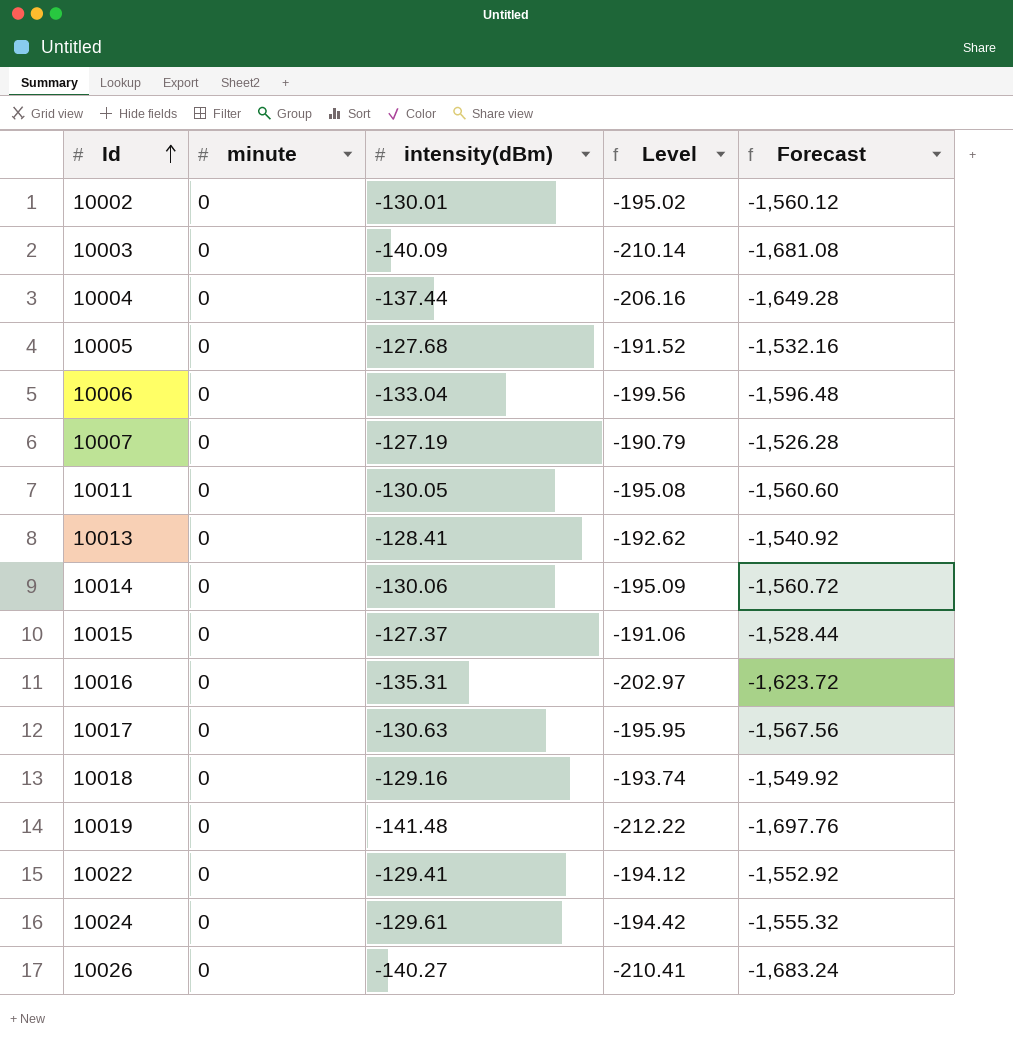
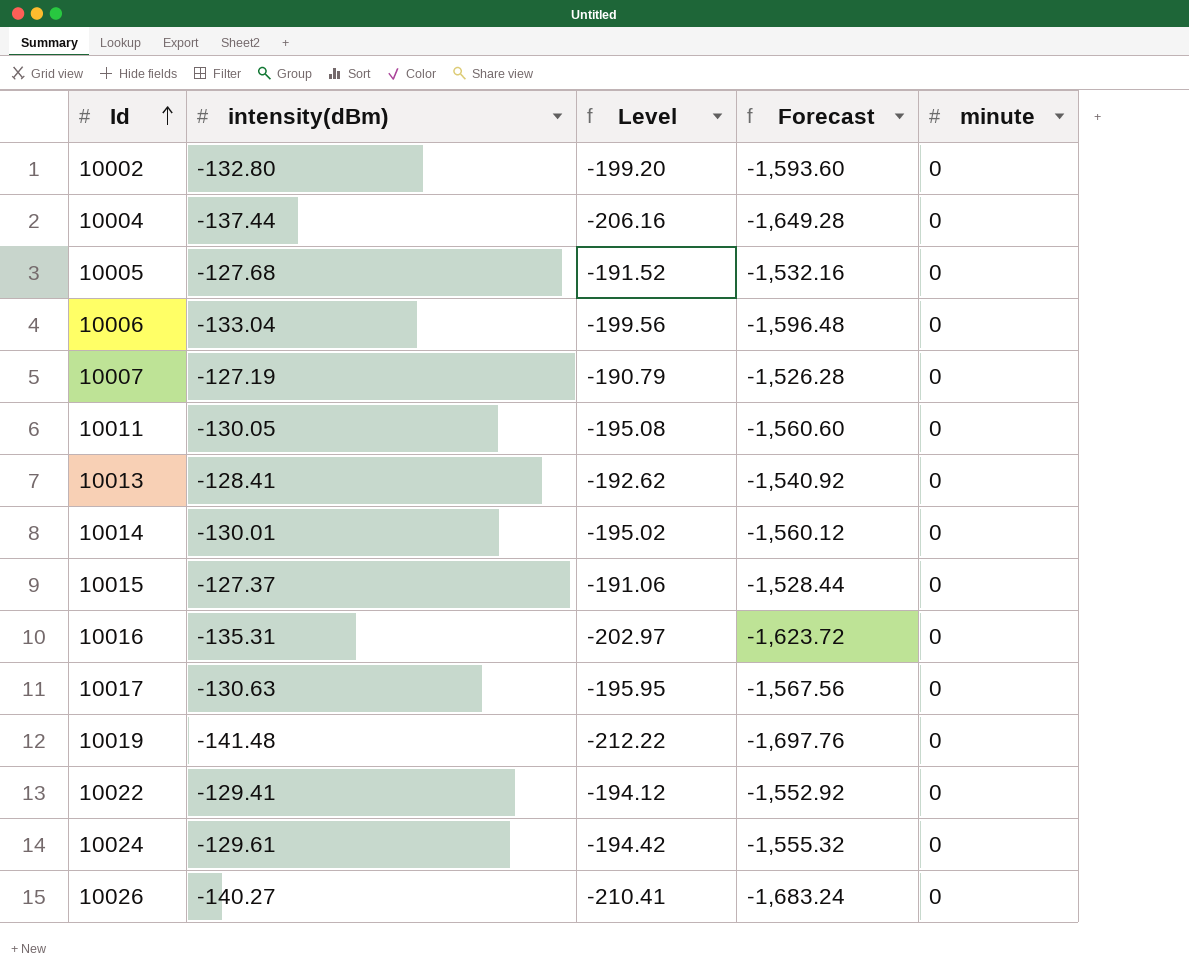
column minute | position: 2 -> 5
row 10003: 0 | -140.09 | -210.14 | -1,681.08 -> none
row 10018: 0 | -129.16 | -193.74 | -1,549.92 -> none
10002 | intensity(dBm): -130.01 -> -132.80
10002 | Level: -195.02 -> -199.20
10002 | Forecast: -1,560.12 -> -1,593.60
10014 | intensity(dBm): -130.06 -> -130.01
10014 | Level: -195.09 -> -195.02
10014 | Forecast: -1,560.72 -> -1,560.12

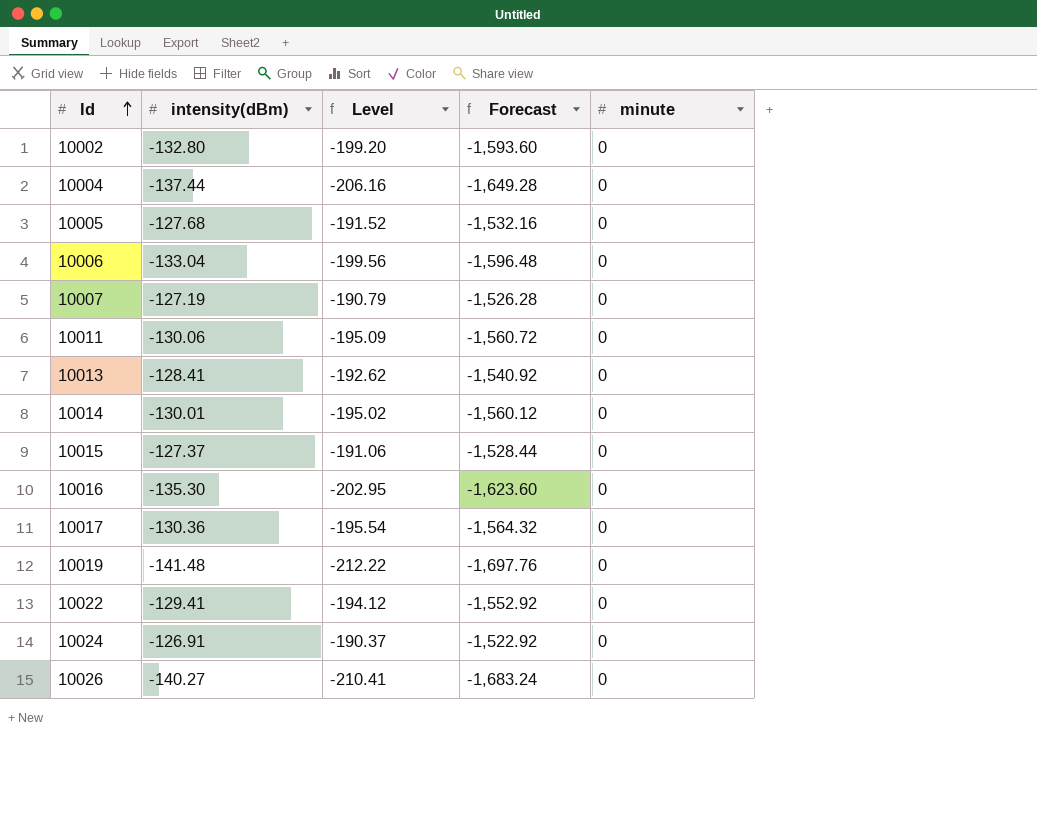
10011 | intensity(dBm): -130.05 -> -130.06
10011 | Level: -195.08 -> -195.09
10011 | Forecast: -1,560.60 -> -1,560.72
10016 | intensity(dBm): -135.31 -> -135.30
10016 | Level: -202.97 -> -202.95
10016 | Forecast: -1,623.72 -> -1,623.60
10017 | intensity(dBm): -130.63 -> -130.36
10017 | Level: -195.95 -> -195.54
10017 | Forecast: -1,567.56 -> -1,564.32
10024 | intensity(dBm): -129.61 -> -126.91
10024 | Level: -194.42 -> -190.37
10024 | Forecast: -1,555.32 -> -1,522.92

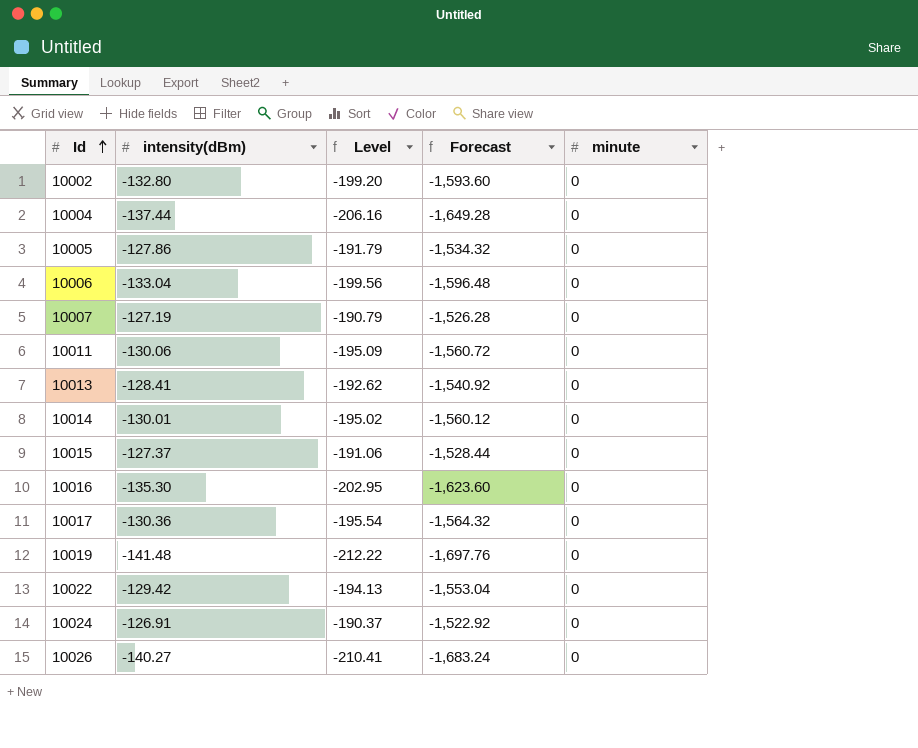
10005 | intensity(dBm): -127.68 -> -127.86
10005 | Level: -191.52 -> -191.79
10005 | Forecast: -1,532.16 -> -1,534.32
10022 | intensity(dBm): -129.41 -> -129.42
10022 | Level: -194.12 -> -194.13
10022 | Forecast: -1,552.92 -> -1,553.04

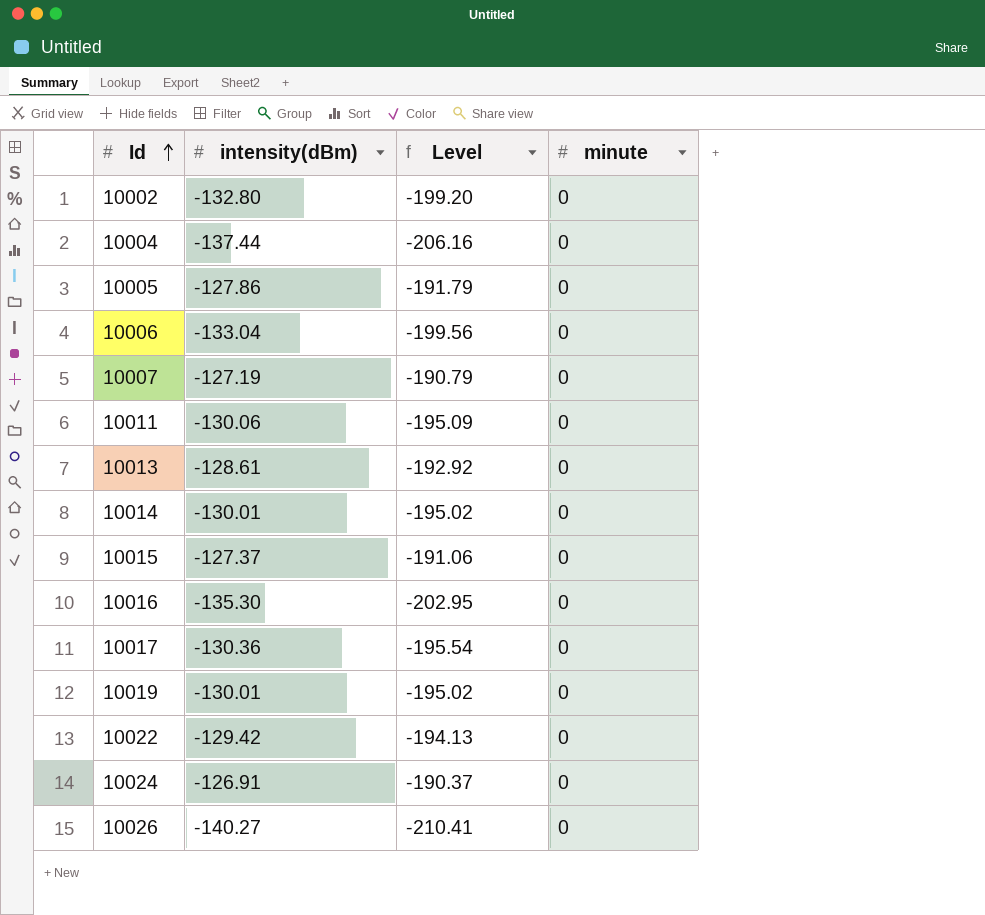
column Forecast | formula: [intensity(dBm)] * 12 -> none
10013 | intensity(dBm): -128.41 -> -128.61
10013 | Level: -192.62 -> -192.92
10019 | intensity(dBm): -141.48 -> -130.01
10019 | Level: -212.22 -> -195.02

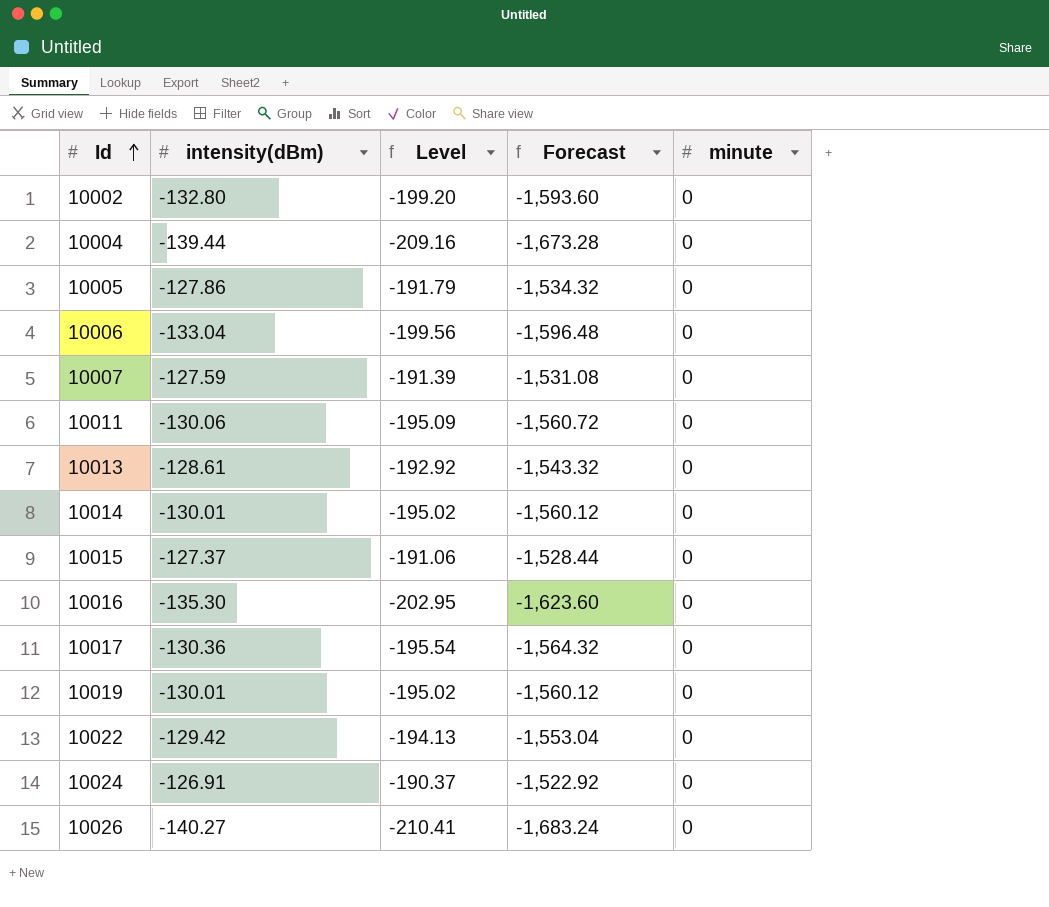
column Forecast | formula: none -> [intensity(dBm)] * 12
10004 | intensity(dBm): -137.44 -> -139.44
10004 | Level: -206.16 -> -209.16
10007 | intensity(dBm): -127.19 -> -127.59
10007 | Level: -190.79 -> -191.39

